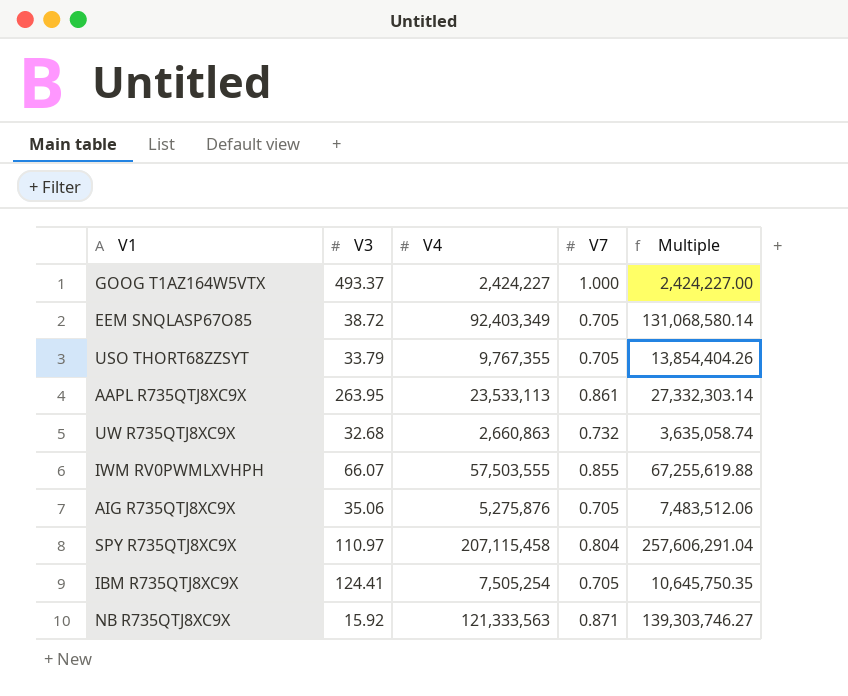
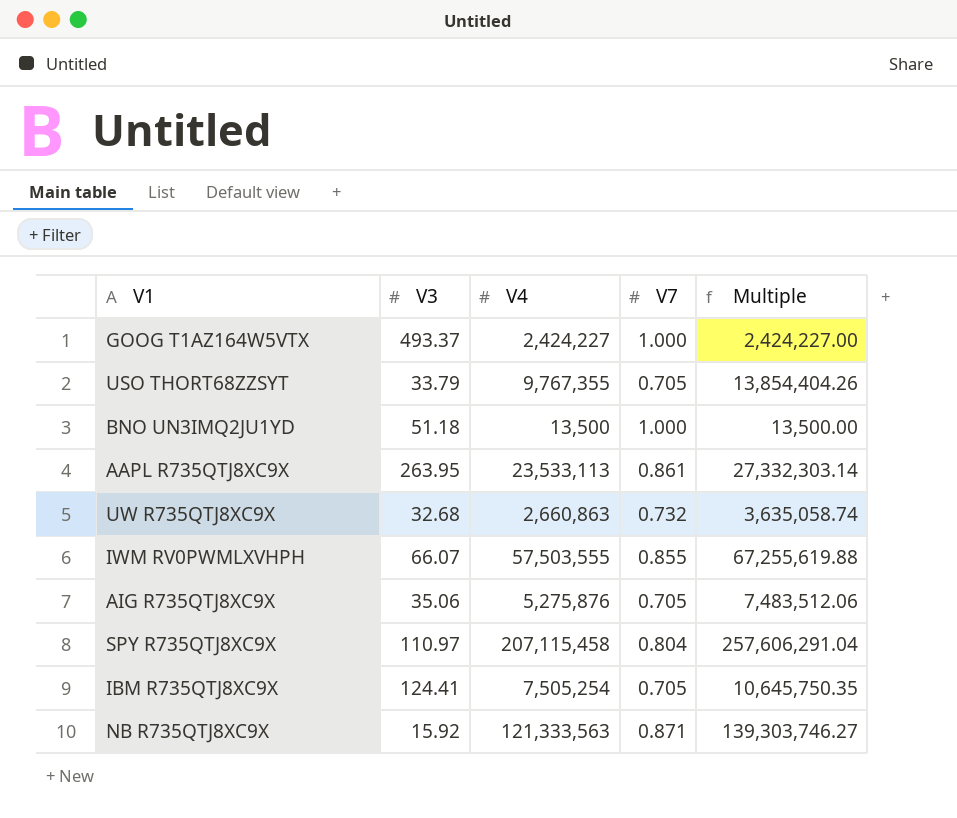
row EEM SNQLASP67O85: 38.72 | 92,403,349 | 0.705 | 131,068,580.14 -> none
row BNO UN3IMQ2JU1YD: none -> 51.18 | 13,500 | 1.000 | 13,500.00

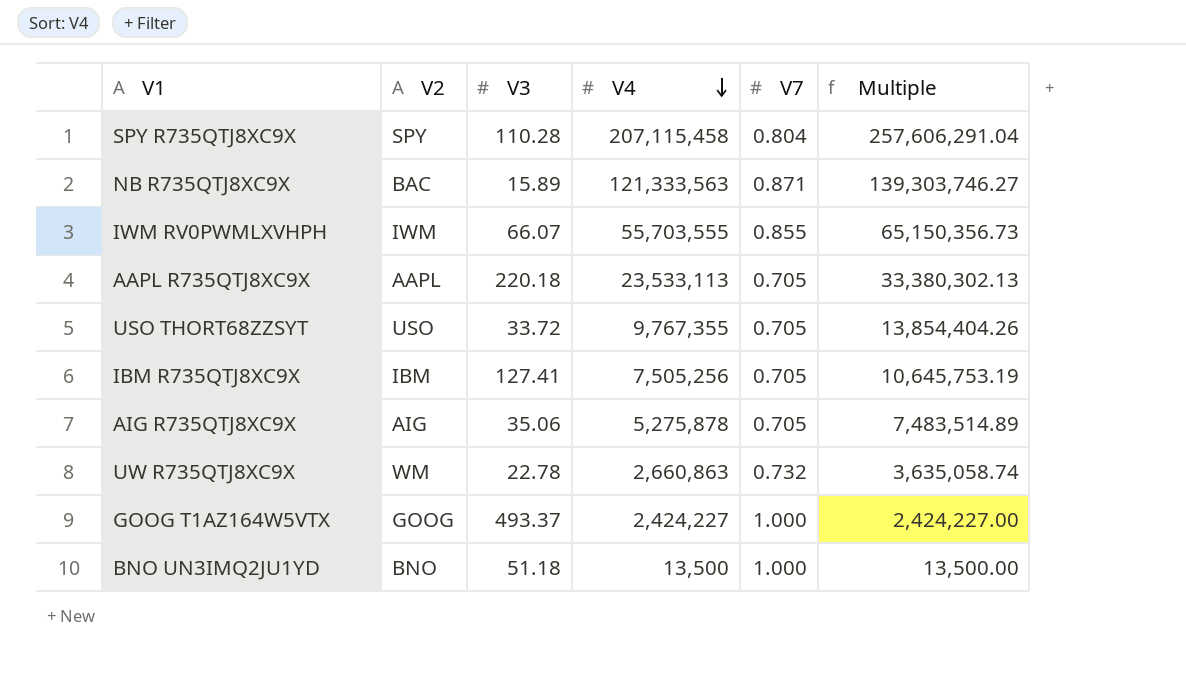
row order: none -> V4 descending
column V2 | position: none -> 2
SPY R735QTJ8XC9X | V3: 110.97 -> 110.28
NB R735QTJ8XC9X | V3: 15.92 -> 15.89
IWM RV0PWMLXVHPH | V4: 57,503,555 -> 55,703,555
IWM RV0PWMLXVHPH | Multiple: 67,255,619.88 -> 65,150,356.73
AAPL R735QTJ8XC9X | V3: 263.95 -> 220.18
AAPL R735QTJ8XC9X | V7: 0.861 -> 0.705
AAPL R735QTJ8XC9X | Multiple: 27,332,303.14 -> 33,380,302.13
USO THORT68ZZSYT | V3: 33.79 -> 33.72
IBM R735QTJ8XC9X | V3: 124.41 -> 127.41
IBM R735QTJ8XC9X | V4: 7,505,254 -> 7,505,256
IBM R735QTJ8XC9X | Multiple: 10,645,750.35 -> 10,645,753.19
AIG R735QTJ8XC9X | V4: 5,275,876 -> 5,275,878
AIG R735QTJ8XC9X | Multiple: 7,483,512.06 -> 7,483,514.89
UW R735QTJ8XC9X | V3: 32.68 -> 22.78

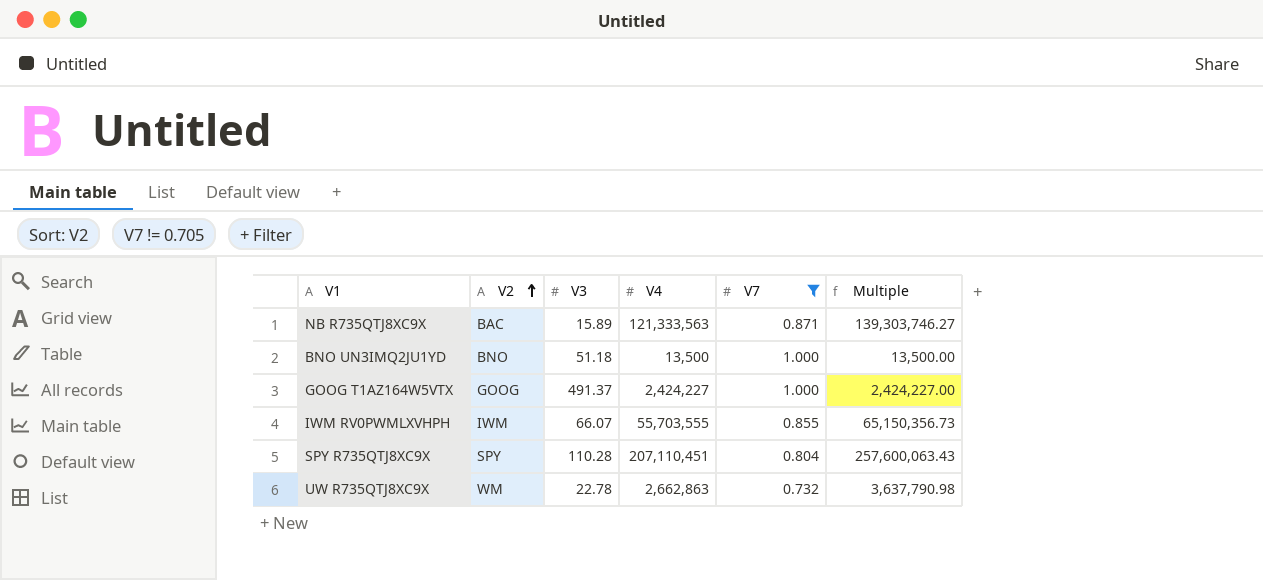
filter: none -> V7 != 0.705
row order: V4 descending -> V2 ascending
GOOG T1AZ164W5VTX | V3: 493.37 -> 491.37
SPY R735QTJ8XC9X | V4: 207,115,458 -> 207,110,451
SPY R735QTJ8XC9X | Multiple: 257,606,291.04 -> 257,600,063.43
UW R735QTJ8XC9X | V4: 2,660,863 -> 2,662,863
UW R735QTJ8XC9X | Multiple: 3,635,058.74 -> 3,637,790.98

